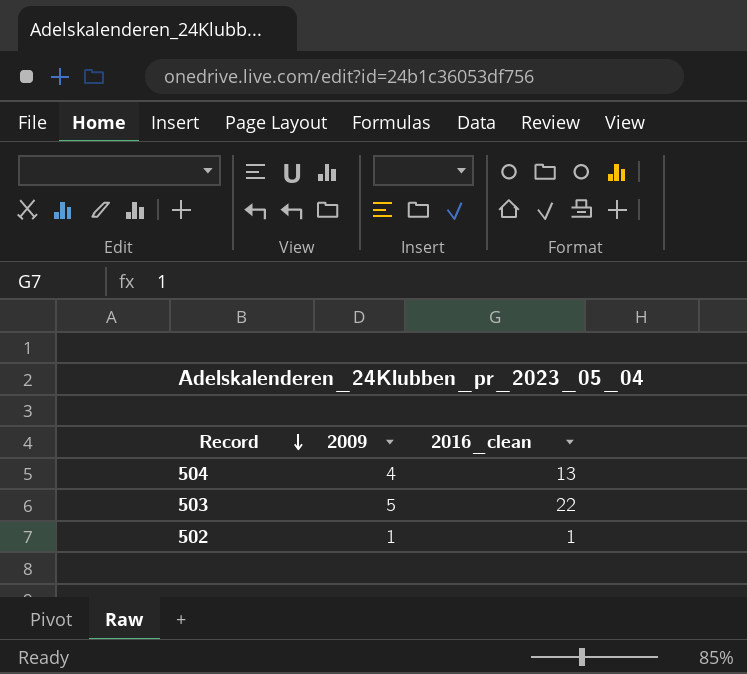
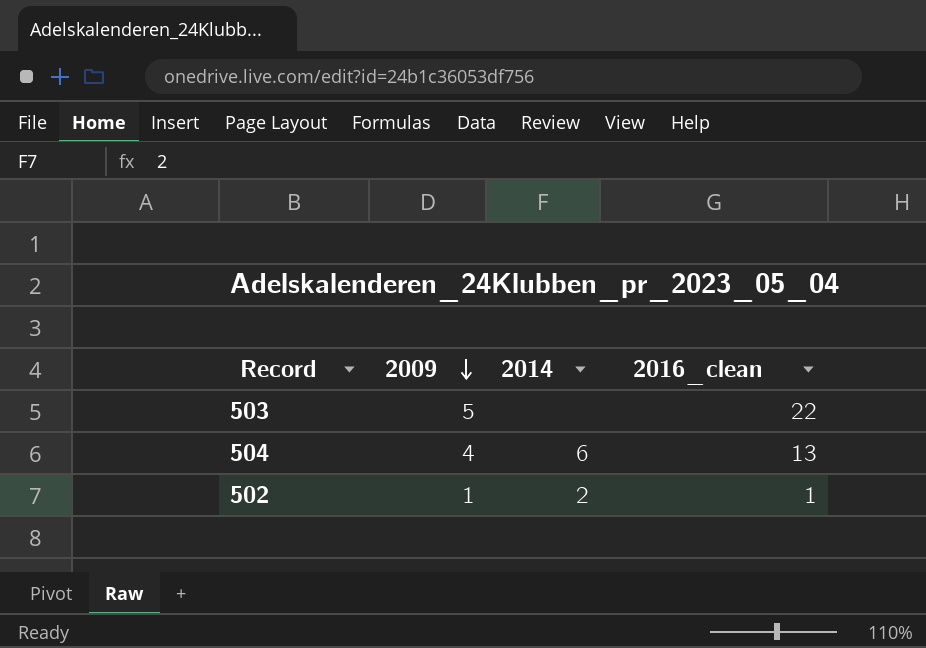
row order: Record descending -> 2009 descending
column 2014 | position: none -> 3

